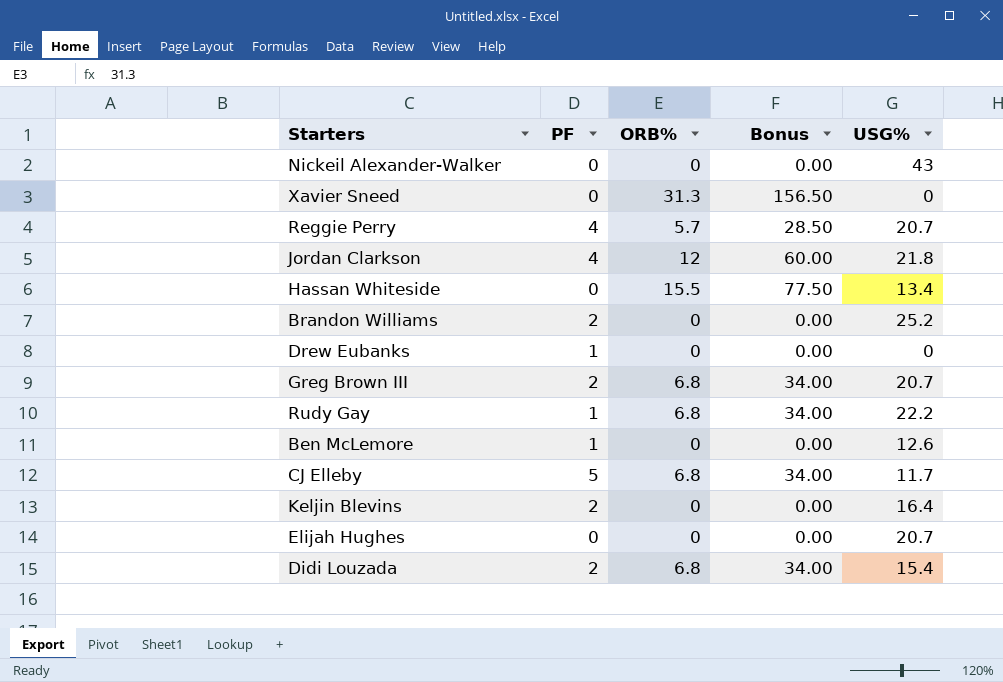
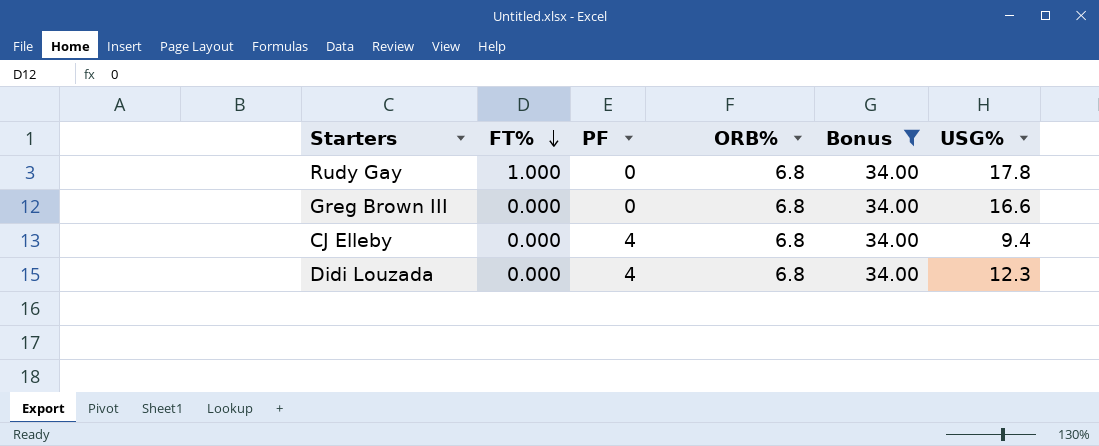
filter: none -> Bonus = 34.00
row order: none -> FT% descending
column FT% | position: none -> 2
Rudy Gay | PF: 1 -> 0
Rudy Gay | USG%: 22.2 -> 17.8
Greg Brown III | PF: 2 -> 0
Greg Brown III | USG%: 20.7 -> 16.6
CJ Elleby | PF: 5 -> 4
CJ Elleby | USG%: 11.7 -> 9.4
Didi Louzada | PF: 2 -> 4
Didi Louzada | USG%: 15.4 -> 12.3

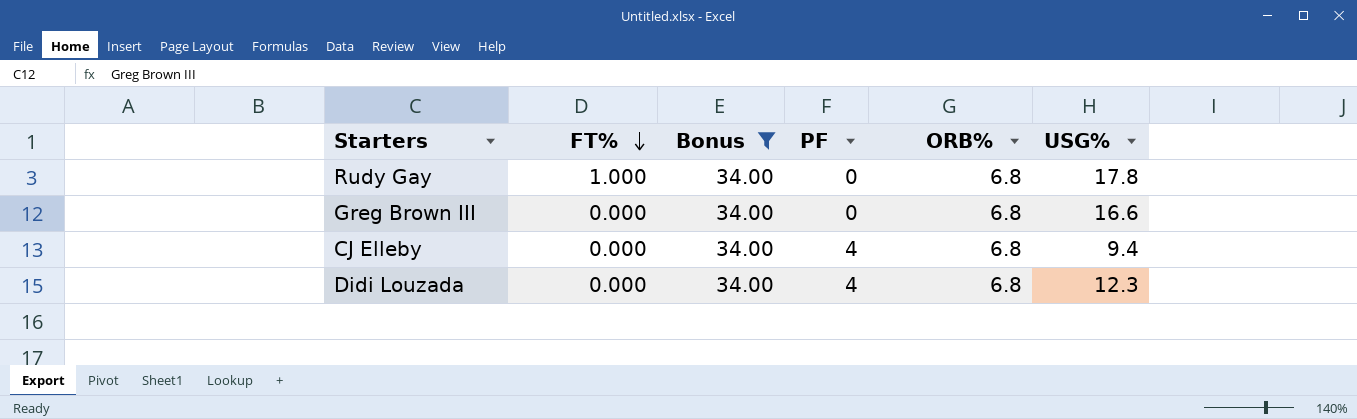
column Bonus | position: 5 -> 3

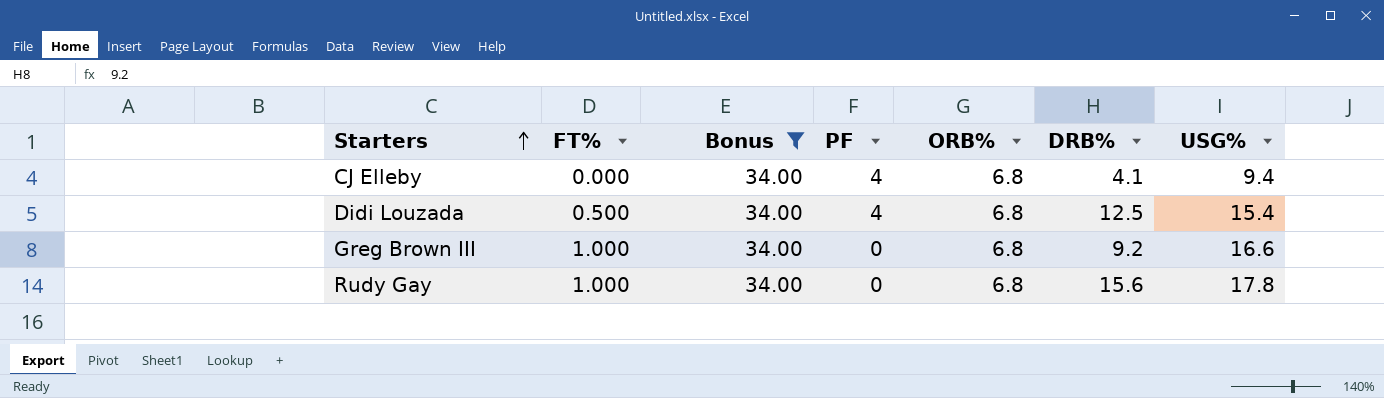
row order: FT% descending -> Starters ascending
column DRB% | position: none -> 6
Didi Louzada | FT%: 0.000 -> 0.500
Didi Louzada | USG%: 12.3 -> 15.4
Greg Brown III | FT%: 0.000 -> 1.000

